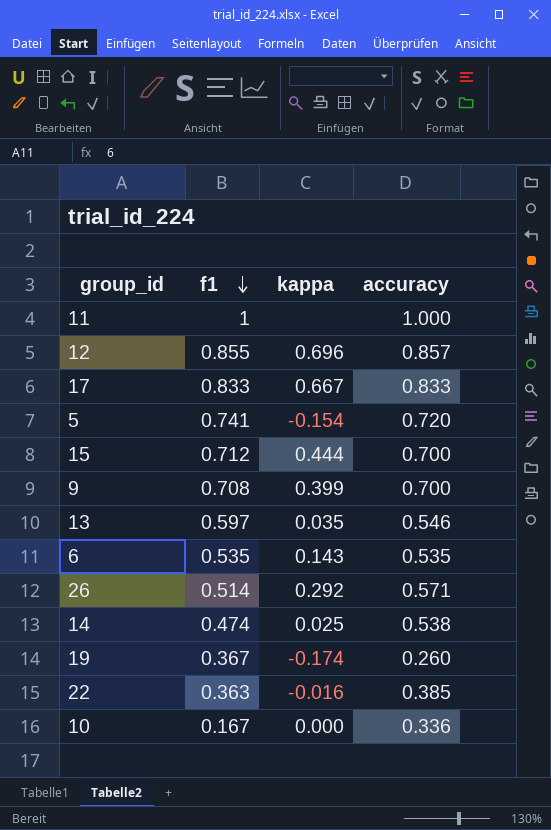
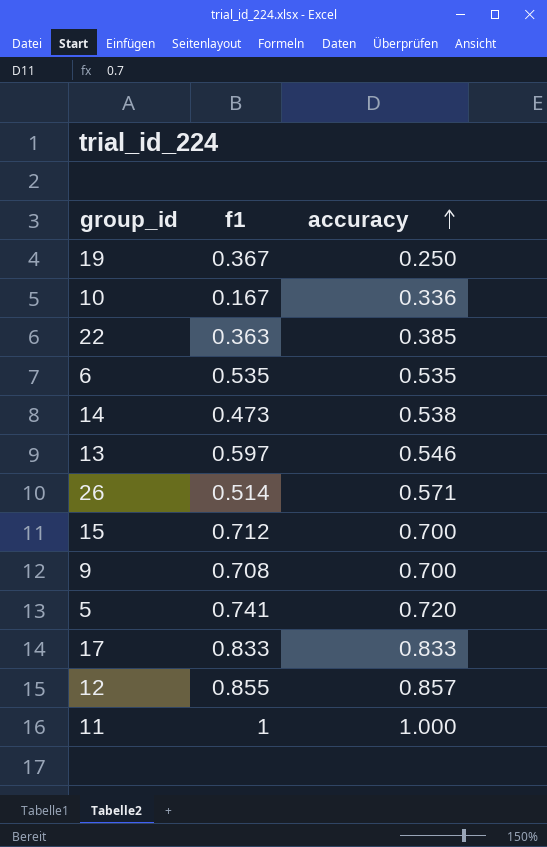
row order: f1 descending -> accuracy ascending
column kappa | position: 3 -> none
19 | accuracy: 0.260 -> 0.250
14 | f1: 0.474 -> 0.473

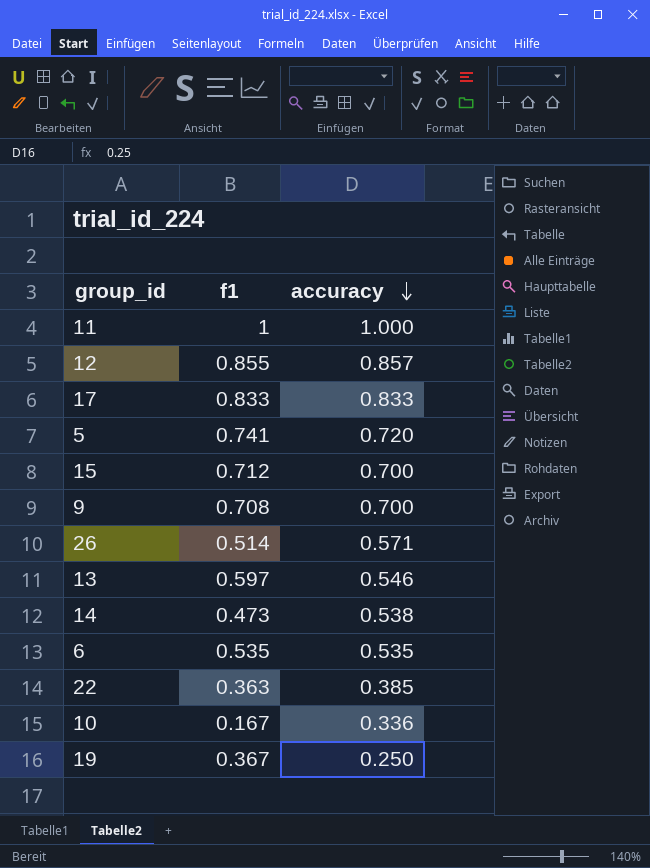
row order: accuracy ascending -> accuracy descending

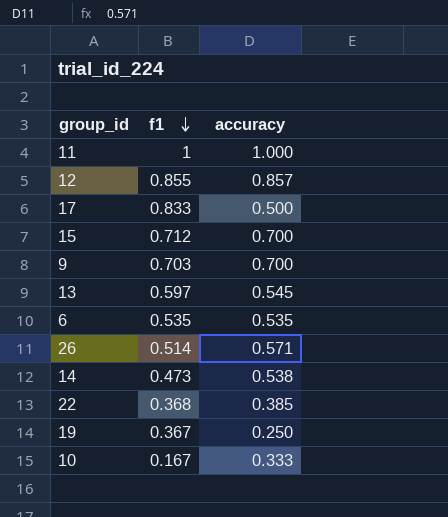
row order: accuracy descending -> f1 descending
row 5: 0.741 | 0.720 -> none
17 | accuracy: 0.833 -> 0.500
9 | f1: 0.708 -> 0.703
13 | accuracy: 0.546 -> 0.545
22 | f1: 0.363 -> 0.368
10 | accuracy: 0.336 -> 0.333

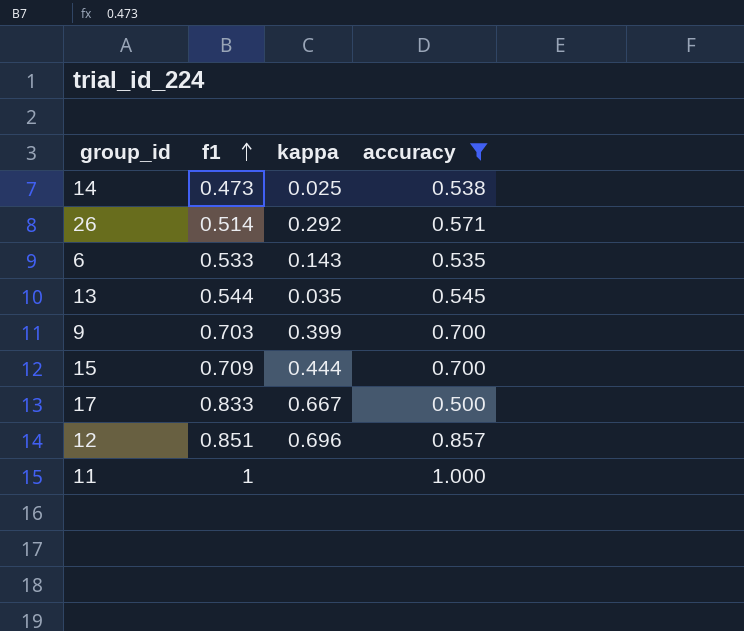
filter: none -> accuracy >= 0.500
row order: f1 descending -> f1 ascending
column kappa | position: none -> 3
6 | f1: 0.535 -> 0.533
13 | f1: 0.597 -> 0.544
15 | f1: 0.712 -> 0.709
12 | f1: 0.855 -> 0.851

